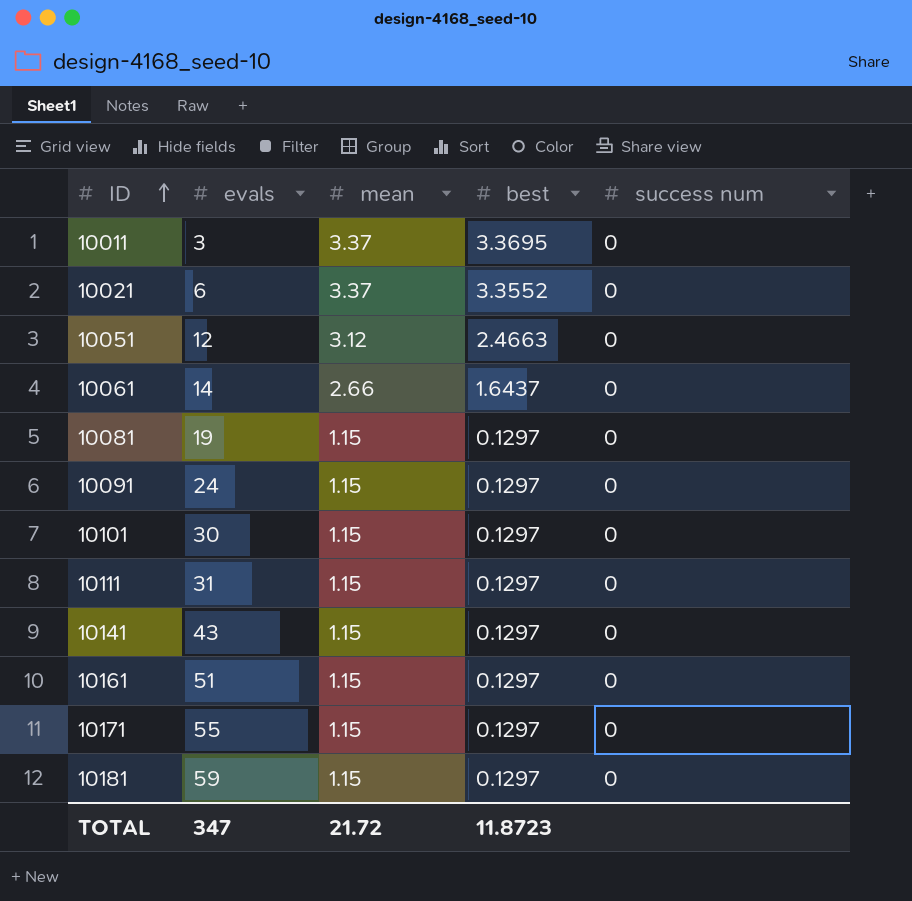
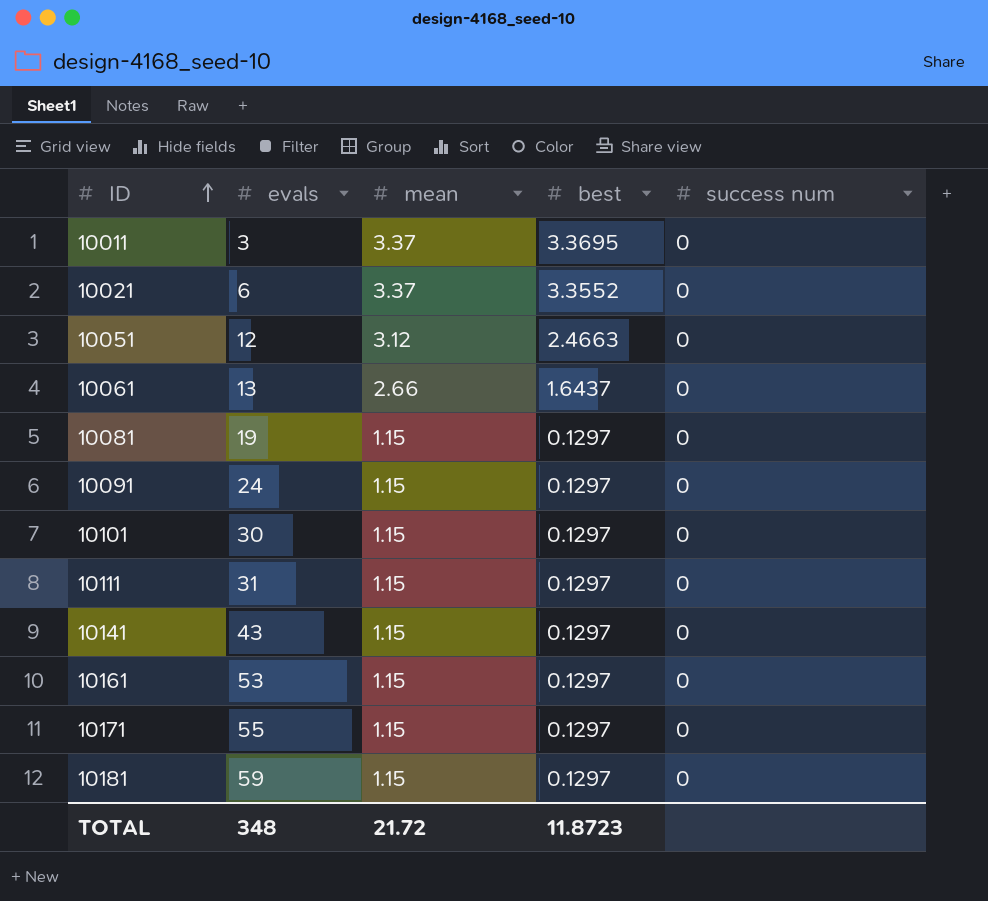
10061 | evals: 14 -> 13
10161 | evals: 51 -> 53
TOTAL | evals: 347 -> 348

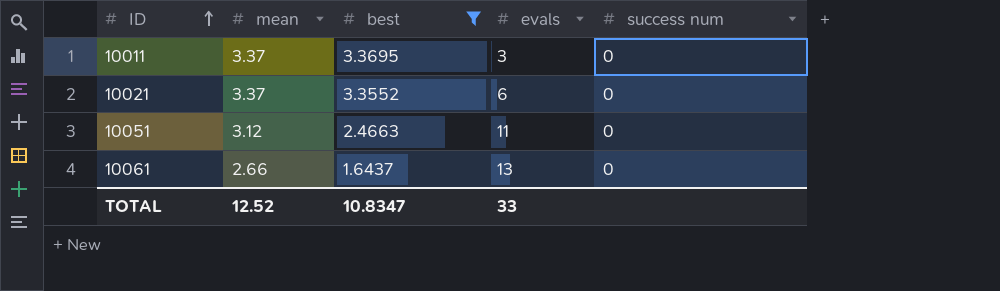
filter: none -> best != 0.1297
column evals | position: 2 -> 4
10051 | evals: 12 -> 11
TOTAL | mean: 21.72 -> 12.52
TOTAL | best: 11.8723 -> 10.8347
TOTAL | evals: 348 -> 33

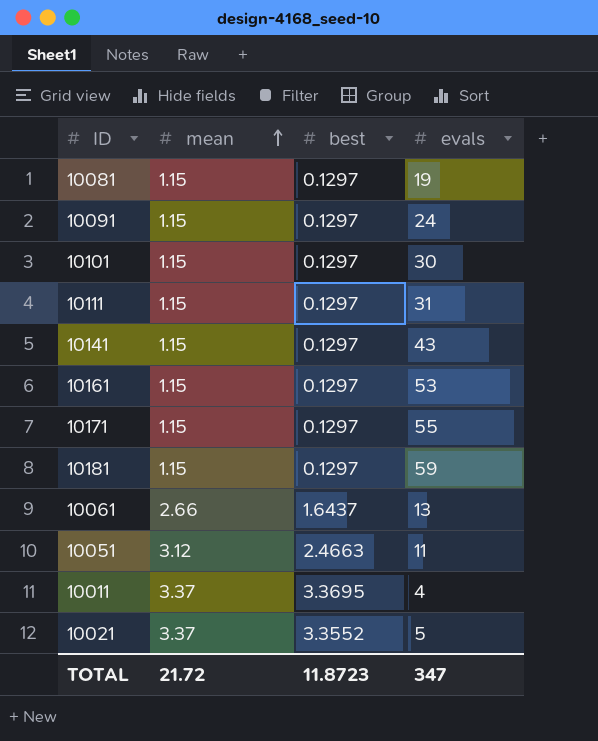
filter: best != 0.1297 -> none
row order: ID ascending -> mean ascending
column success num | position: 5 -> none
10011 | evals: 3 -> 4
10021 | evals: 6 -> 5
TOTAL | mean: 12.52 -> 21.72
TOTAL | best: 10.8347 -> 11.8723
TOTAL | evals: 33 -> 347

